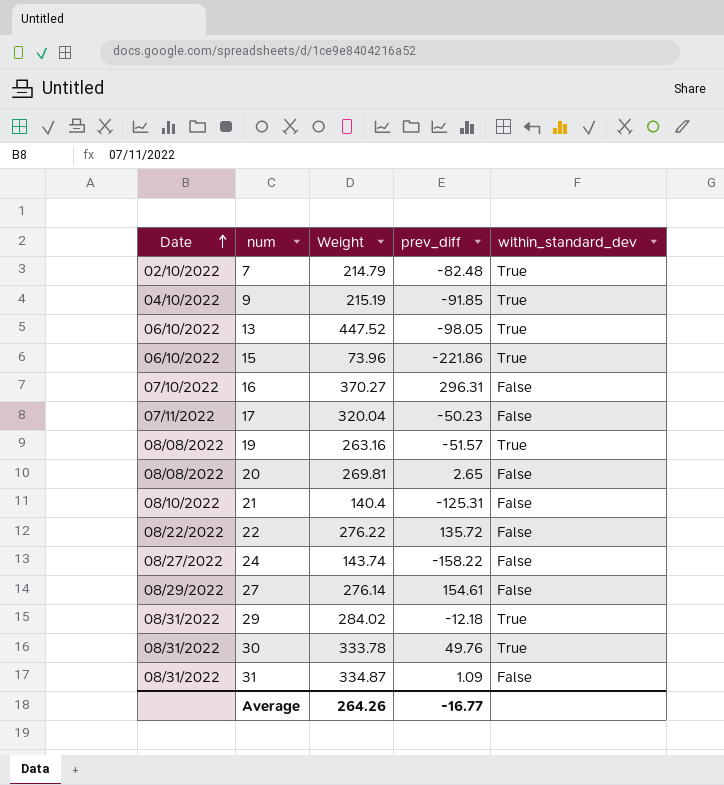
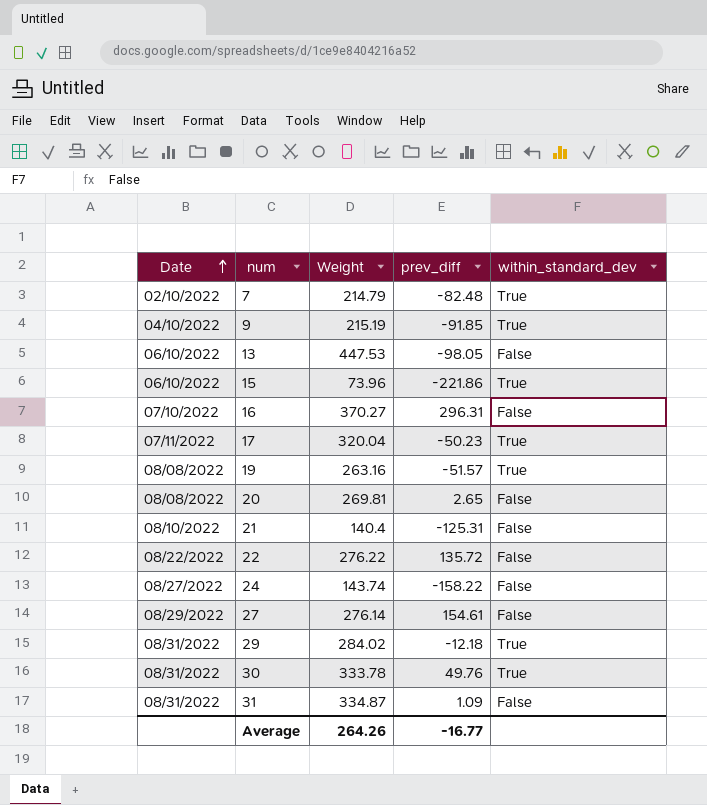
13 | Weight: 447.52 -> 447.53
13 | within_standard_dev: True -> False
17 | within_standard_dev: False -> True

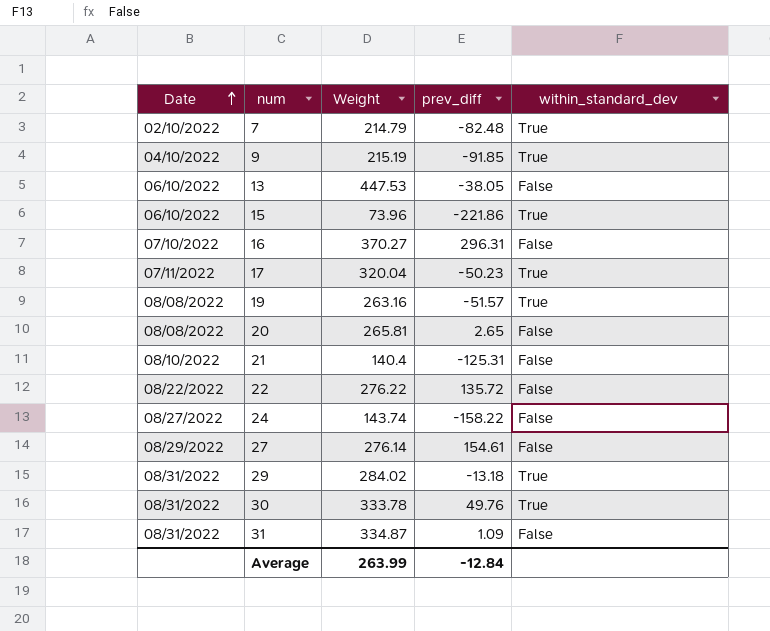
13 | prev_diff: -98.05 -> -38.05
20 | Weight: 269.81 -> 265.81
29 | prev_diff: -12.18 -> -13.18
Average | Weight: 264.26 -> 263.99
Average | prev_diff: -16.77 -> -12.84

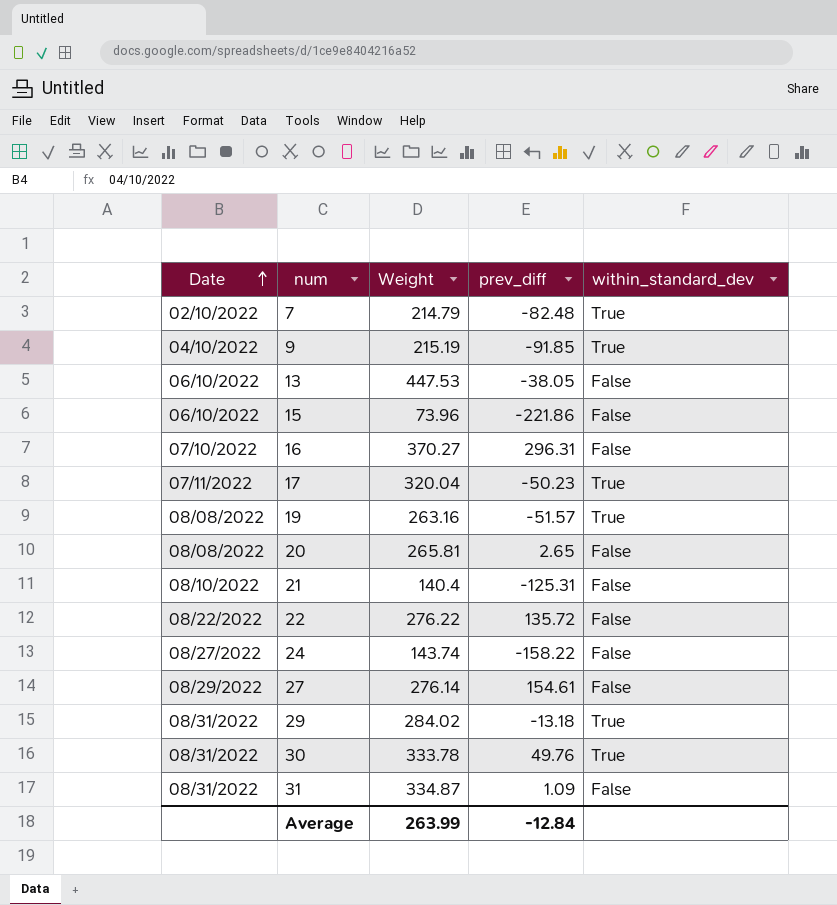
15 | within_standard_dev: True -> False

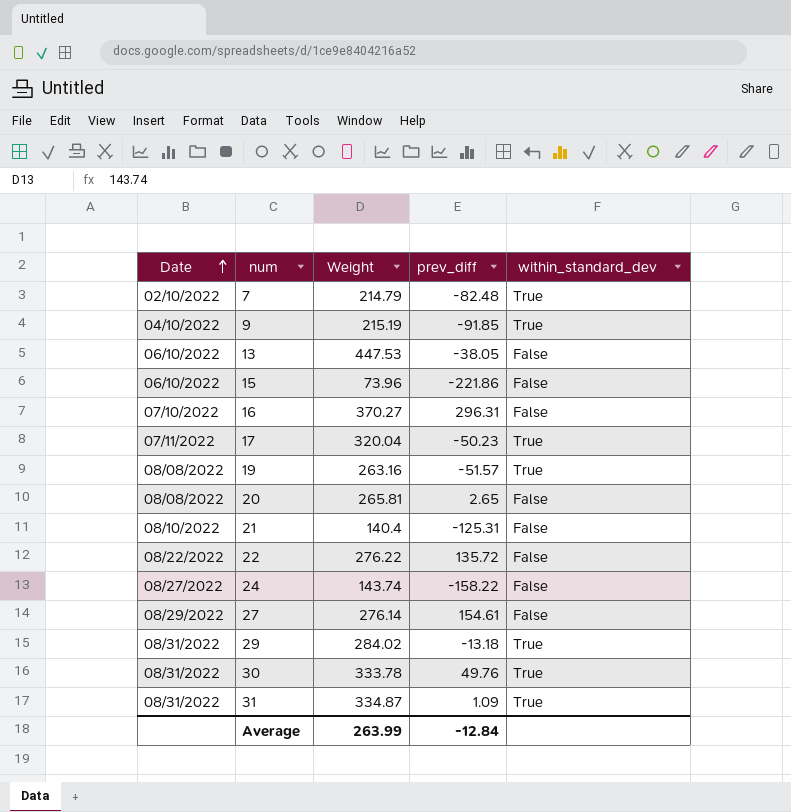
31 | within_standard_dev: False -> True

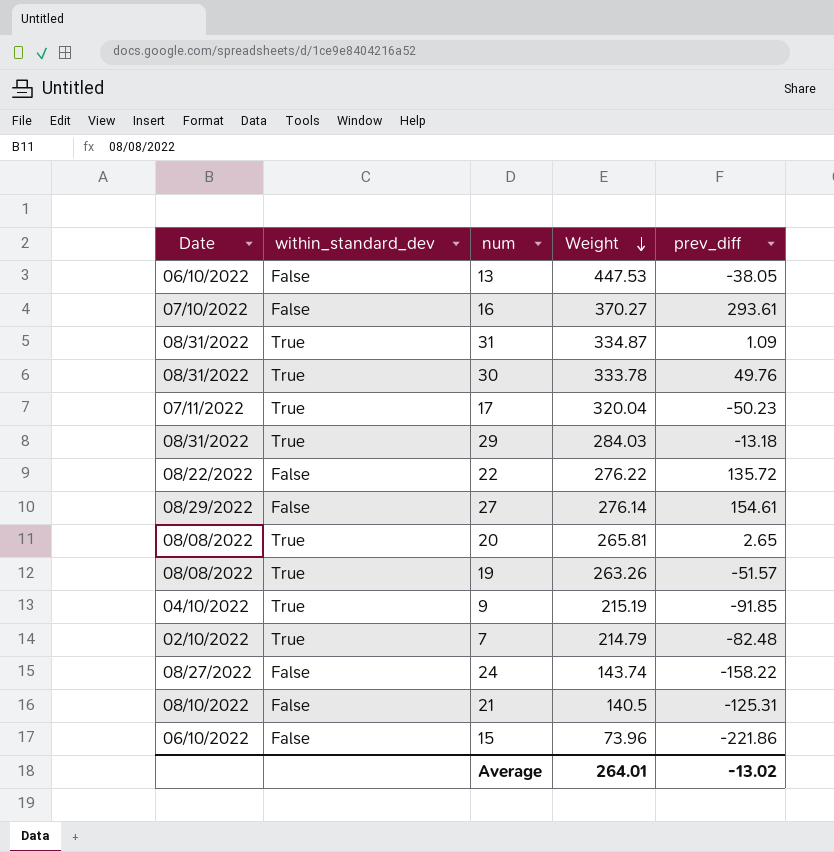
row order: Date ascending -> Weight descending
column within_standard_dev | position: 5 -> 2
16 | prev_diff: 296.31 -> 293.61
29 | Weight: 284.02 -> 284.03
20 | within_standard_dev: False -> True
19 | Weight: 263.16 -> 263.26
21 | Weight: 140.4 -> 140.5
Average | Weight: 263.99 -> 264.01
Average | prev_diff: -12.84 -> -13.02

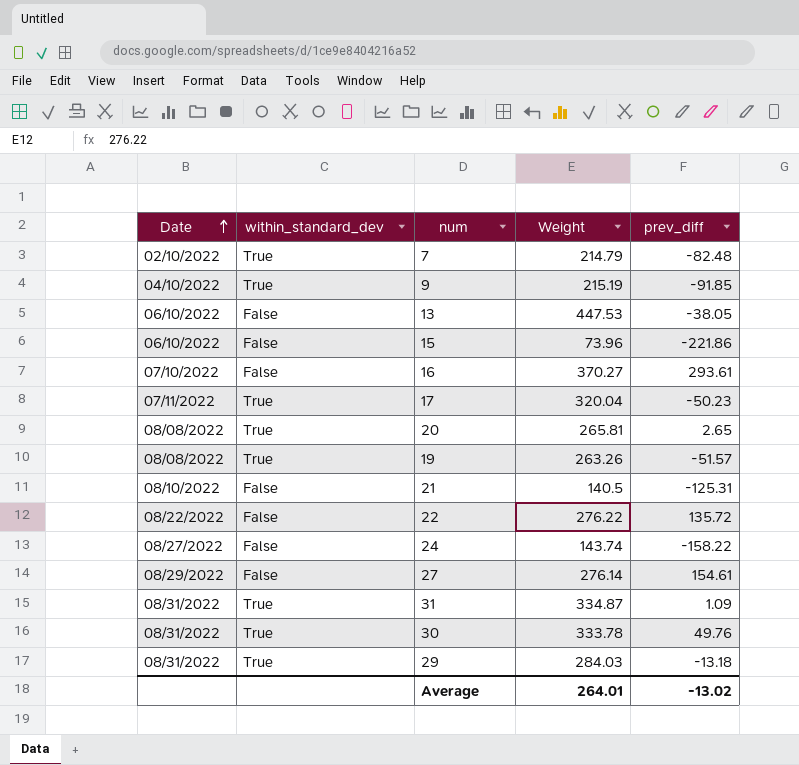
row order: Weight descending -> Date ascending

